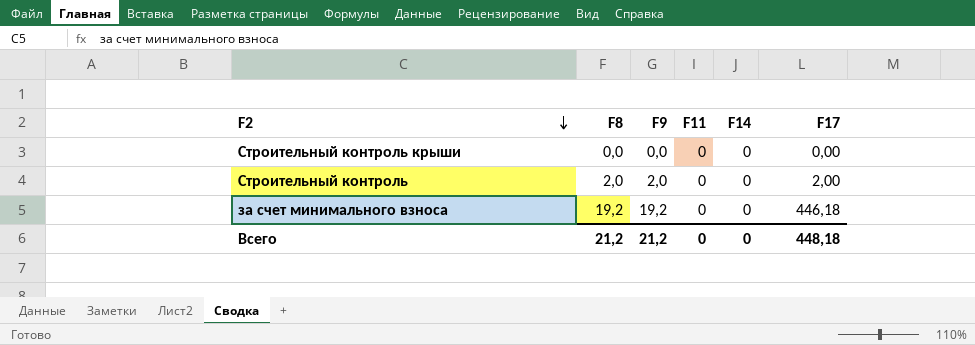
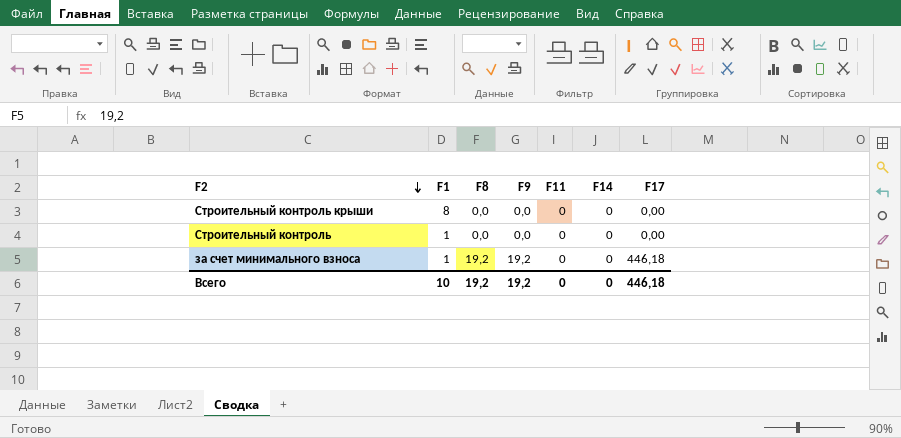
column F1 | position: none -> 2
Строительный контроль | F8: 2,0 -> 0,0
Строительный контроль | F9: 2,0 -> 0,0
Строительный контроль | F17: 2,00 -> 0,00
Всего | F8: 21,2 -> 19,2
Всего | F9: 21,2 -> 19,2
Всего | F17: 448,18 -> 446,18

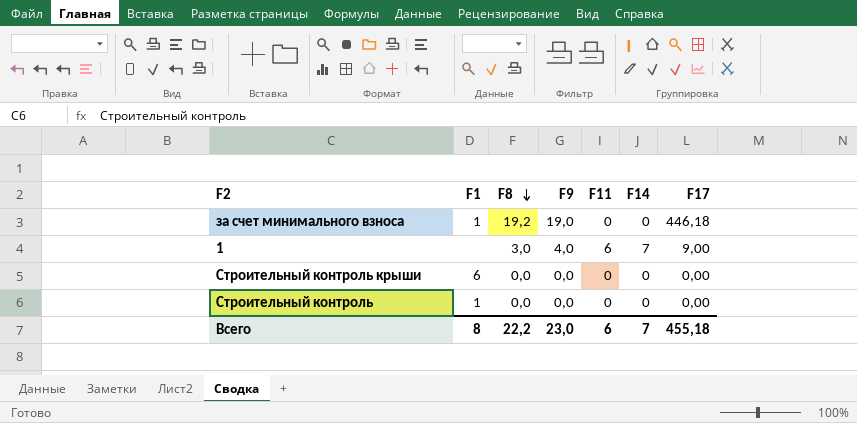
row order: F2 descending -> F8 descending
за счет минимального взноса | F9: 19,2 -> 19,0
row 1: none -> none | 3,0 | 4,0 | 6 | 7 | 9,00
Строительный контроль крыши | F1: 8 -> 6
Всего | F1: 10 -> 8
Всего | F8: 19,2 -> 22,2
Всего | F9: 19,2 -> 23,0
Всего | F11: 0 -> 6
Всего | F14: 0 -> 7
Всего | F17: 446,18 -> 455,18

